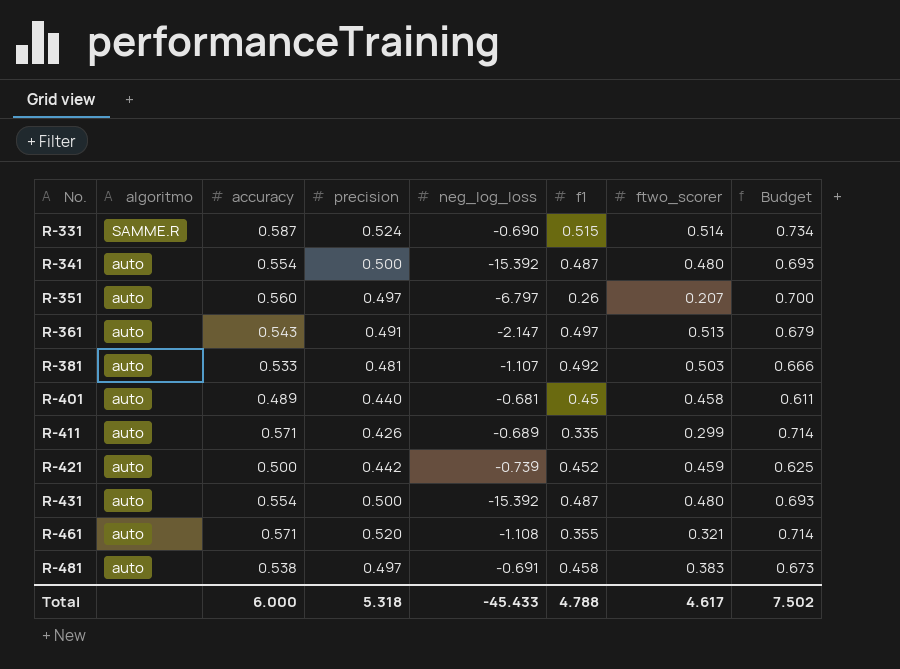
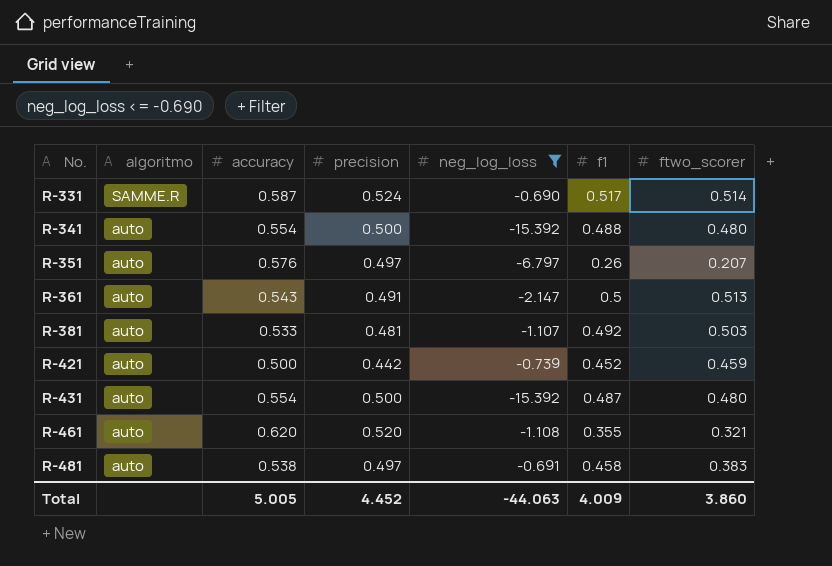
filter: none -> neg_log_loss <= -0.690
column Budget | formula: [accuracy] * 1.25 -> none
R-331 | f1: 0.515 -> 0.517
R-341 | f1: 0.487 -> 0.488
R-351 | accuracy: 0.560 -> 0.576
R-361 | f1: 0.497 -> 0.5
R-461 | accuracy: 0.571 -> 0.620
Total | accuracy: 6.000 -> 5.005
Total | precision: 5.318 -> 4.452
Total | neg_log_loss: -45.433 -> -44.063
Total | f1: 4.788 -> 4.009
Total | ftwo_scorer: 4.617 -> 3.860

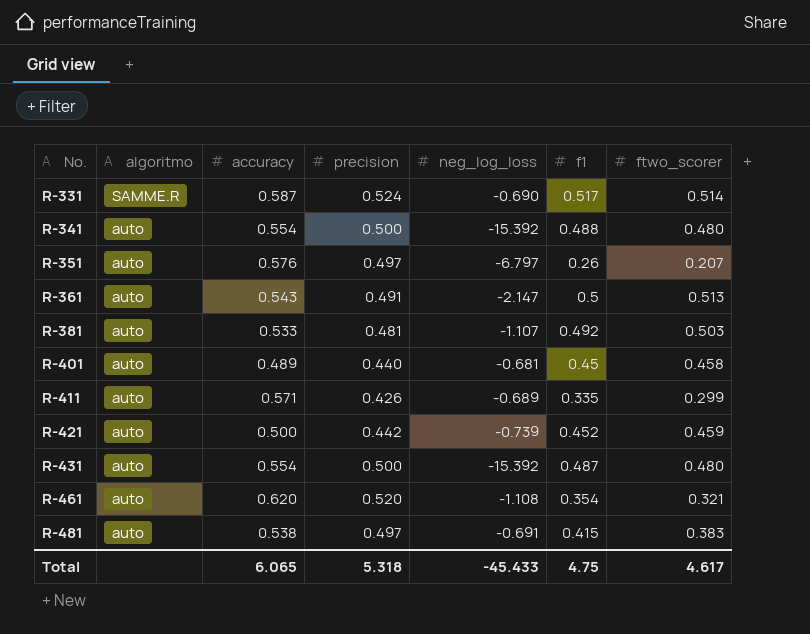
filter: neg_log_loss <= -0.690 -> none
R-461 | f1: 0.355 -> 0.354
R-481 | f1: 0.458 -> 0.415
Total | accuracy: 5.005 -> 6.065
Total | precision: 4.452 -> 5.318
Total | neg_log_loss: -44.063 -> -45.433
Total | f1: 4.009 -> 4.75
Total | ftwo_scorer: 3.860 -> 4.617

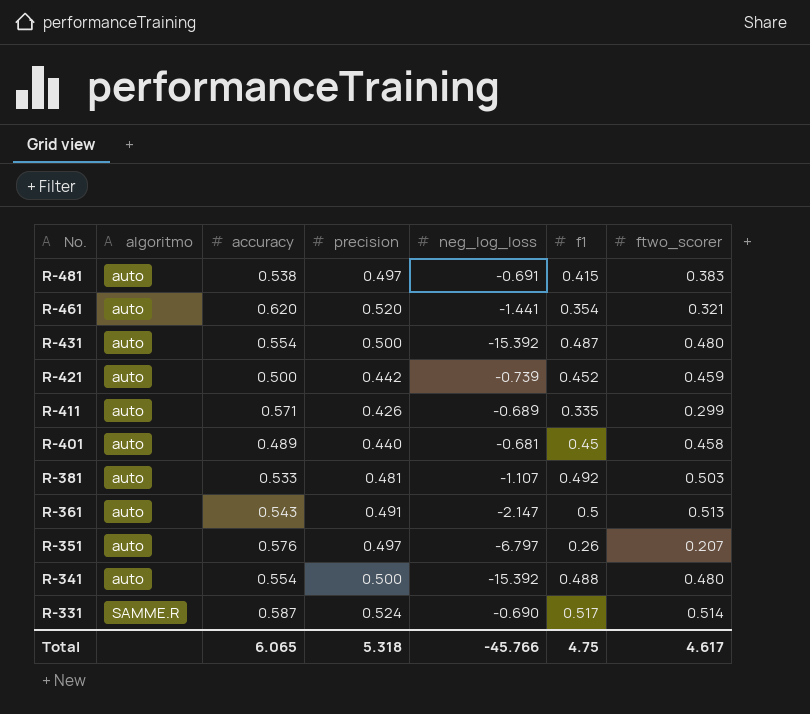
row order: No. ascending -> No. descending
R-461 | neg_log_loss: -1.108 -> -1.441
Total | neg_log_loss: -45.433 -> -45.766

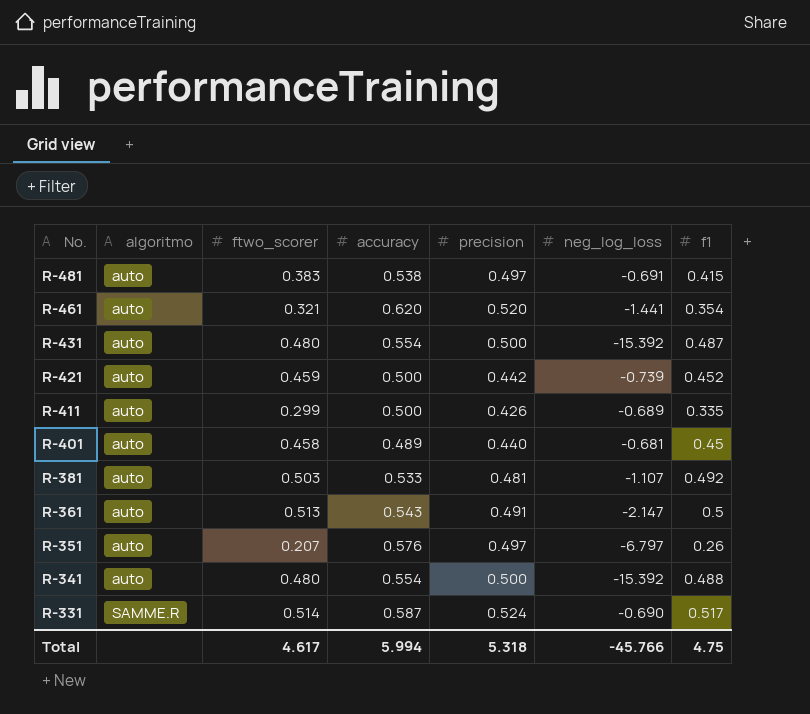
column ftwo_scorer | position: 7 -> 3
R-411 | accuracy: 0.571 -> 0.500
Total | accuracy: 6.065 -> 5.994

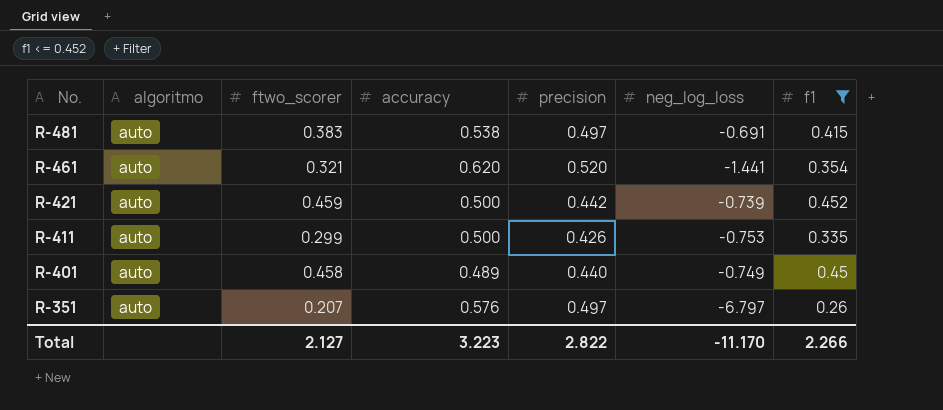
filter: none -> f1 <= 0.452
R-411 | neg_log_loss: -0.689 -> -0.753
R-401 | neg_log_loss: -0.681 -> -0.749
Total | ftwo_scorer: 4.617 -> 2.127
Total | accuracy: 5.994 -> 3.223
Total | precision: 5.318 -> 2.822
Total | neg_log_loss: -45.766 -> -11.170
Total | f1: 4.75 -> 2.266

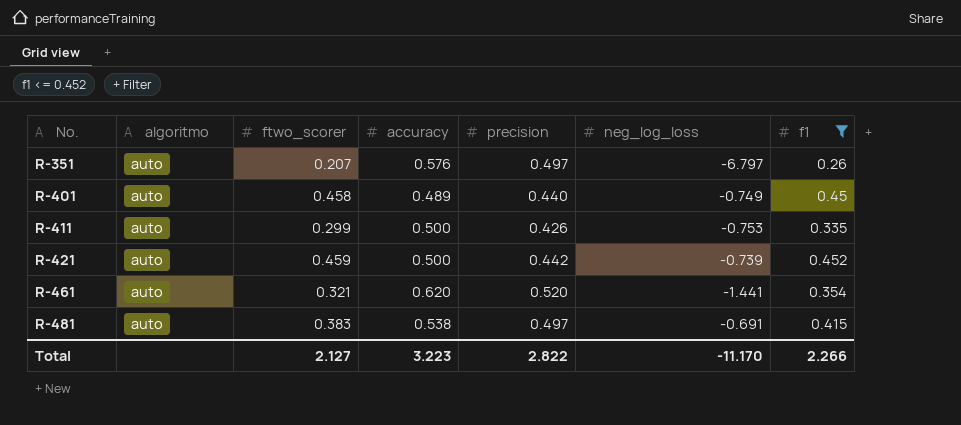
row order: No. descending -> No. ascending

